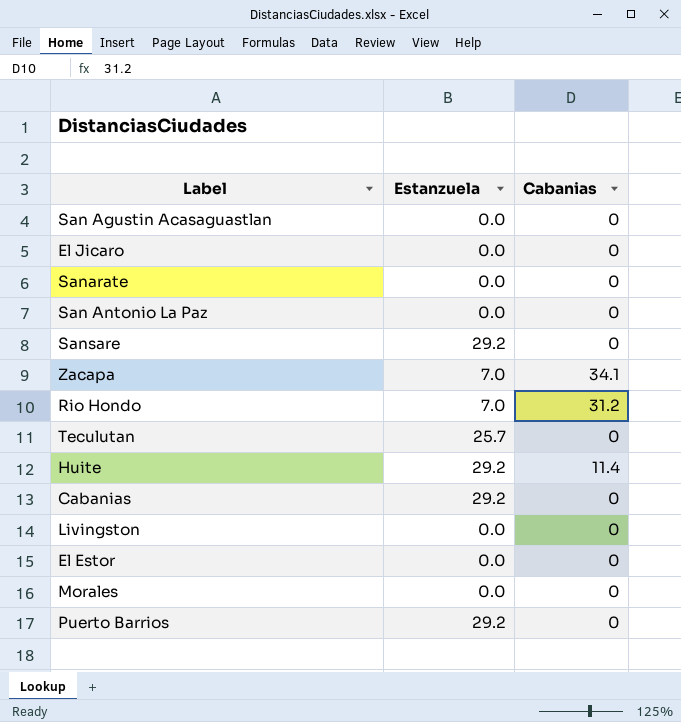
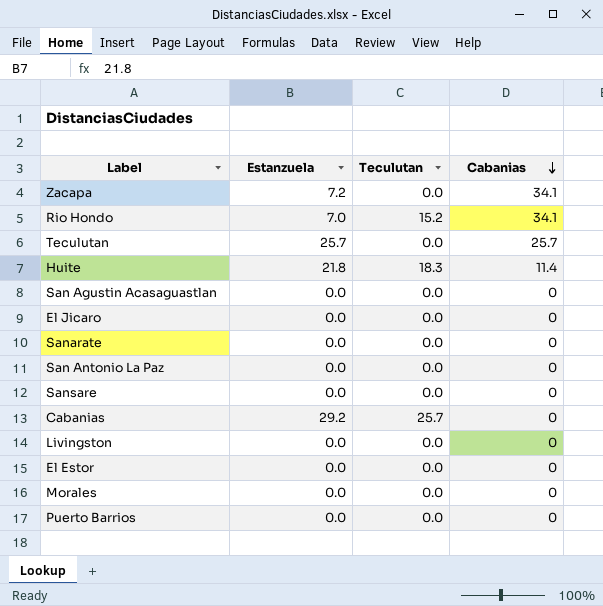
row order: none -> Cabanias descending
column Teculutan | position: none -> 3
Zacapa | Estanzuela: 7.0 -> 7.2
Rio Hondo | Cabanias: 31.2 -> 34.1
Teculutan | Cabanias: 0 -> 25.7
Huite | Estanzuela: 29.2 -> 21.8
Sansare | Estanzuela: 29.2 -> 0.0
Puerto Barrios | Estanzuela: 29.2 -> 0.0

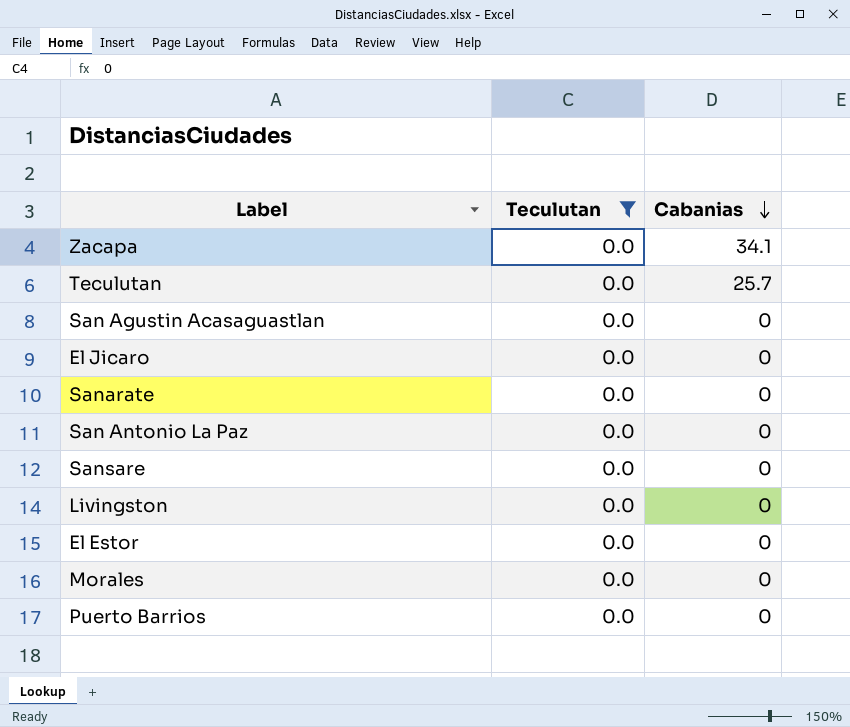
filter: none -> Teculutan = 0.0
column Estanzuela | position: 2 -> none

